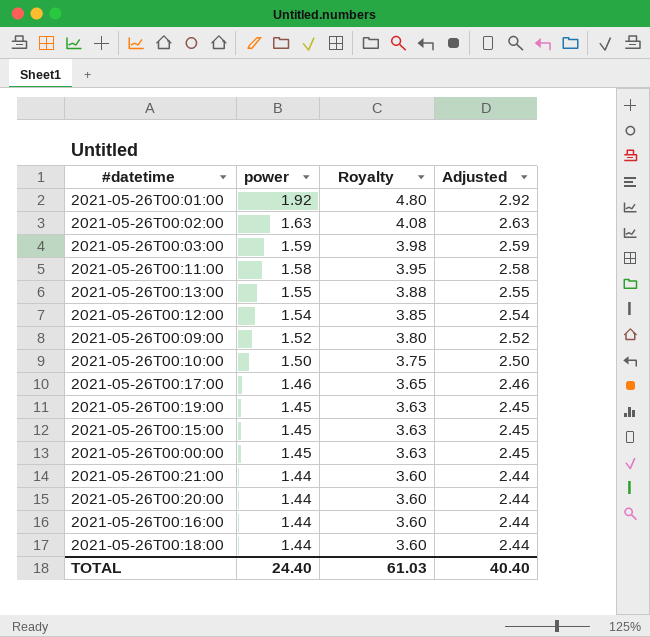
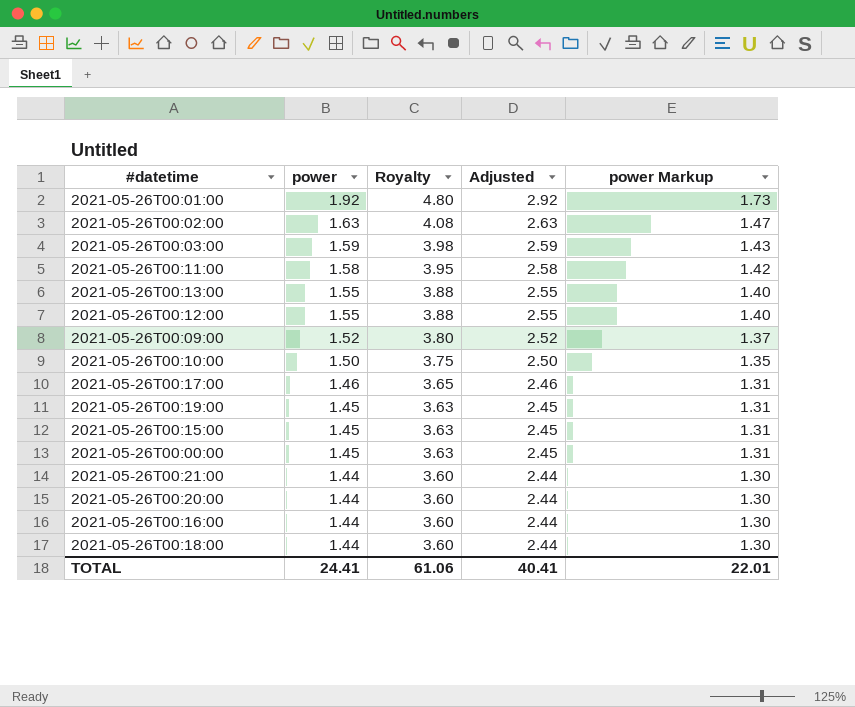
column power Markup | formula: none -> [power] * 0.9
2021-05-26T00:12:00 | power: 1.54 -> 1.55
2021-05-26T00:12:00 | Royalty: 3.85 -> 3.88
2021-05-26T00:12:00 | Adjusted: 2.54 -> 2.55
TOTAL | power: 24.40 -> 24.41
TOTAL | Royalty: 61.03 -> 61.06
TOTAL | Adjusted: 40.40 -> 40.41

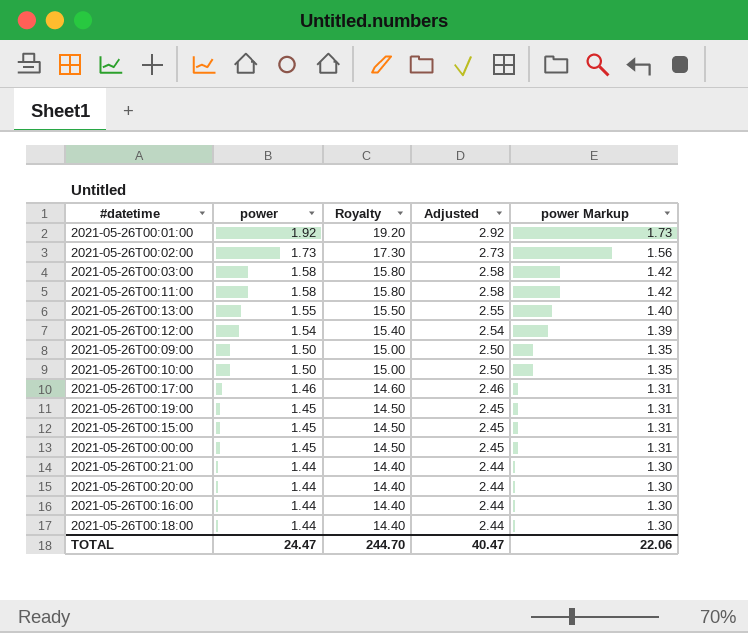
column Royalty | formula: [power] * 2.5 -> [power] * 10
2021-05-26T00:02:00 | power: 1.63 -> 1.73
2021-05-26T00:02:00 | Adjusted: 2.63 -> 2.73
2021-05-26T00:02:00 | power Markup: 1.47 -> 1.56
2021-05-26T00:03:00 | power: 1.59 -> 1.58
2021-05-26T00:03:00 | Adjusted: 2.59 -> 2.58
2021-05-26T00:03:00 | power Markup: 1.43 -> 1.42
2021-05-26T00:12:00 | power: 1.55 -> 1.54
2021-05-26T00:12:00 | Adjusted: 2.55 -> 2.54
2021-05-26T00:12:00 | power Markup: 1.40 -> 1.39
2021-05-26T00:09:00 | power: 1.52 -> 1.50
2021-05-26T00:09:00 | Adjusted: 2.52 -> 2.50
2021-05-26T00:09:00 | power Markup: 1.37 -> 1.35
TOTAL | power: 24.41 -> 24.47
TOTAL | Royalty: 61.06 -> 244.70
TOTAL | Adjusted: 40.41 -> 40.47
TOTAL | power Markup: 22.01 -> 22.06

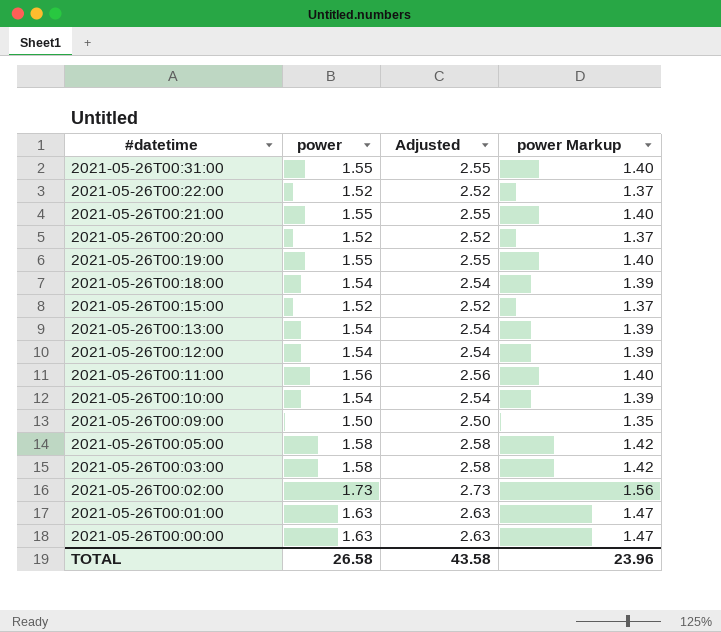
row order: power descending -> #datetime descending
column Royalty | formula: [power] * 10 -> none
row 2021-05-26T00:17:00: 1.46 | 14.60 | 2.46 | 1.31 -> none
row 2021-05-26T00:16:00: 1.44 | 14.40 | 2.44 | 1.30 -> none
row 2021-05-26T00:31:00: none -> 1.55 | 2.55 | 1.40
row 2021-05-26T00:22:00: none -> 1.52 | 2.52 | 1.37
2021-05-26T00:21:00 | power: 1.44 -> 1.55
2021-05-26T00:21:00 | Adjusted: 2.44 -> 2.55
2021-05-26T00:21:00 | power Markup: 1.30 -> 1.40
2021-05-26T00:20:00 | power: 1.44 -> 1.52
2021-05-26T00:20:00 | Adjusted: 2.44 -> 2.52
2021-05-26T00:20:00 | power Markup: 1.30 -> 1.37
2021-05-26T00:19:00 | power: 1.45 -> 1.55
2021-05-26T00:19:00 | Adjusted: 2.45 -> 2.55
2021-05-26T00:19:00 | power Markup: 1.31 -> 1.40
2021-05-26T00:18:00 | power: 1.44 -> 1.54
2021-05-26T00:18:00 | Adjusted: 2.44 -> 2.54
2021-05-26T00:18:00 | power Markup: 1.30 -> 1.39
2021-05-26T00:15:00 | power: 1.45 -> 1.52
2021-05-26T00:15:00 | Adjusted: 2.45 -> 2.52
2021-05-26T00:15:00 | power Markup: 1.31 -> 1.37
2021-05-26T00:13:00 | power: 1.55 -> 1.54
2021-05-26T00:13:00 | Adjusted: 2.55 -> 2.54
2021-05-26T00:13:00 | power Markup: 1.40 -> 1.39
2021-05-26T00:11:00 | power: 1.58 -> 1.56
2021-05-26T00:11:00 | Adjusted: 2.58 -> 2.56
2021-05-26T00:11:00 | power Markup: 1.42 -> 1.40
2021-05-26T00:10:00 | power: 1.50 -> 1.54
2021-05-26T00:10:00 | Adjusted: 2.50 -> 2.54
2021-05-26T00:10:00 | power Markup: 1.35 -> 1.39
row 2021-05-26T00:05:00: none -> 1.58 | 2.58 | 1.42
2021-05-26T00:01:00 | power: 1.92 -> 1.63
2021-05-26T00:01:00 | Adjusted: 2.92 -> 2.63
2021-05-26T00:01:00 | power Markup: 1.73 -> 1.47
2021-05-26T00:00:00 | power: 1.45 -> 1.63
2021-05-26T00:00:00 | Adjusted: 2.45 -> 2.63
2021-05-26T00:00:00 | power Markup: 1.31 -> 1.47
TOTAL | power: 24.47 -> 26.58
TOTAL | Adjusted: 40.47 -> 43.58
TOTAL | power Markup: 22.06 -> 23.96

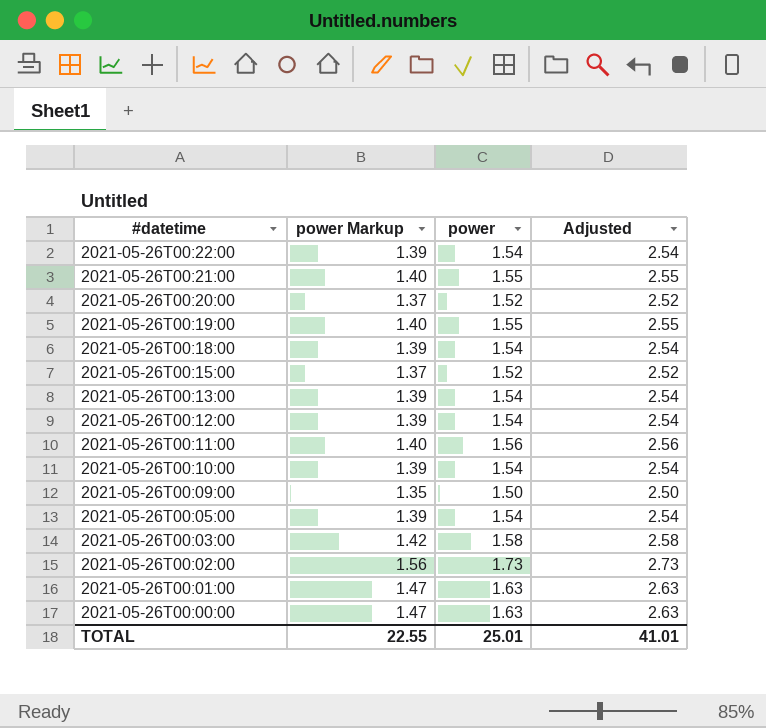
column power Markup | position: 4 -> 2
row 2021-05-26T00:31:00: 1.55 | 2.55 | 1.40 -> none
2021-05-26T00:22:00 | power Markup: 1.37 -> 1.39
2021-05-26T00:22:00 | power: 1.52 -> 1.54
2021-05-26T00:22:00 | Adjusted: 2.52 -> 2.54
2021-05-26T00:05:00 | power Markup: 1.42 -> 1.39
2021-05-26T00:05:00 | power: 1.58 -> 1.54
2021-05-26T00:05:00 | Adjusted: 2.58 -> 2.54
TOTAL | power Markup: 23.96 -> 22.55
TOTAL | power: 26.58 -> 25.01
TOTAL | Adjusted: 43.58 -> 41.01

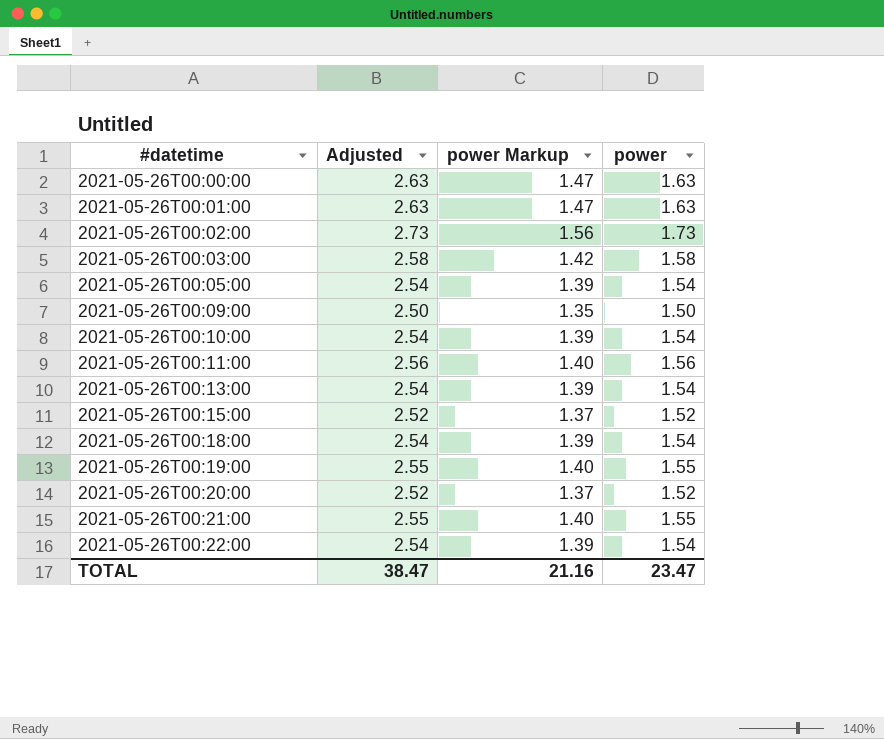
row order: #datetime descending -> #datetime ascending
column Adjusted | position: 4 -> 2
row 2021-05-26T00:12:00: 1.39 | 1.54 | 2.54 -> none
TOTAL | Adjusted: 41.01 -> 38.47
TOTAL | power Markup: 22.55 -> 21.16
TOTAL | power: 25.01 -> 23.47

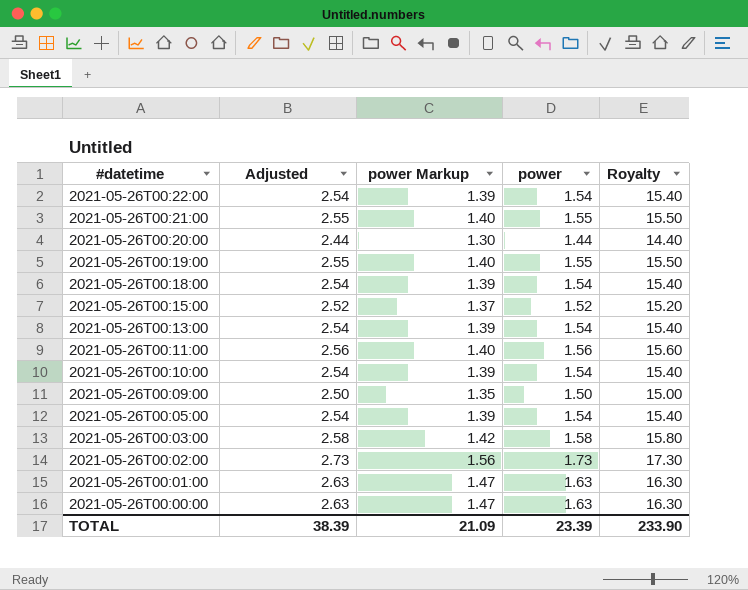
row order: #datetime ascending -> #datetime descending
column Royalty | formula: none -> [power] * 10
2021-05-26T00:20:00 | Adjusted: 2.52 -> 2.44
2021-05-26T00:20:00 | power Markup: 1.37 -> 1.30
2021-05-26T00:20:00 | power: 1.52 -> 1.44
TOTAL | Adjusted: 38.47 -> 38.39
TOTAL | power Markup: 21.16 -> 21.09
TOTAL | power: 23.47 -> 23.39

